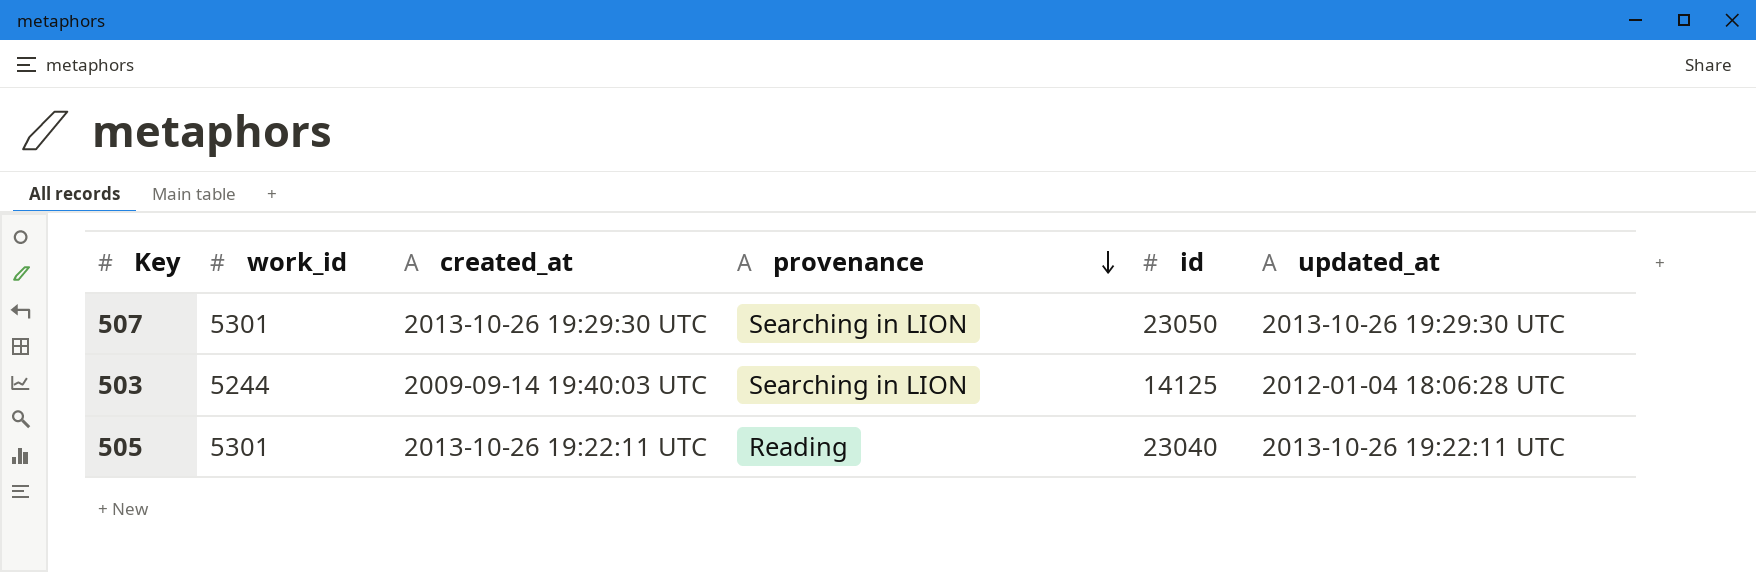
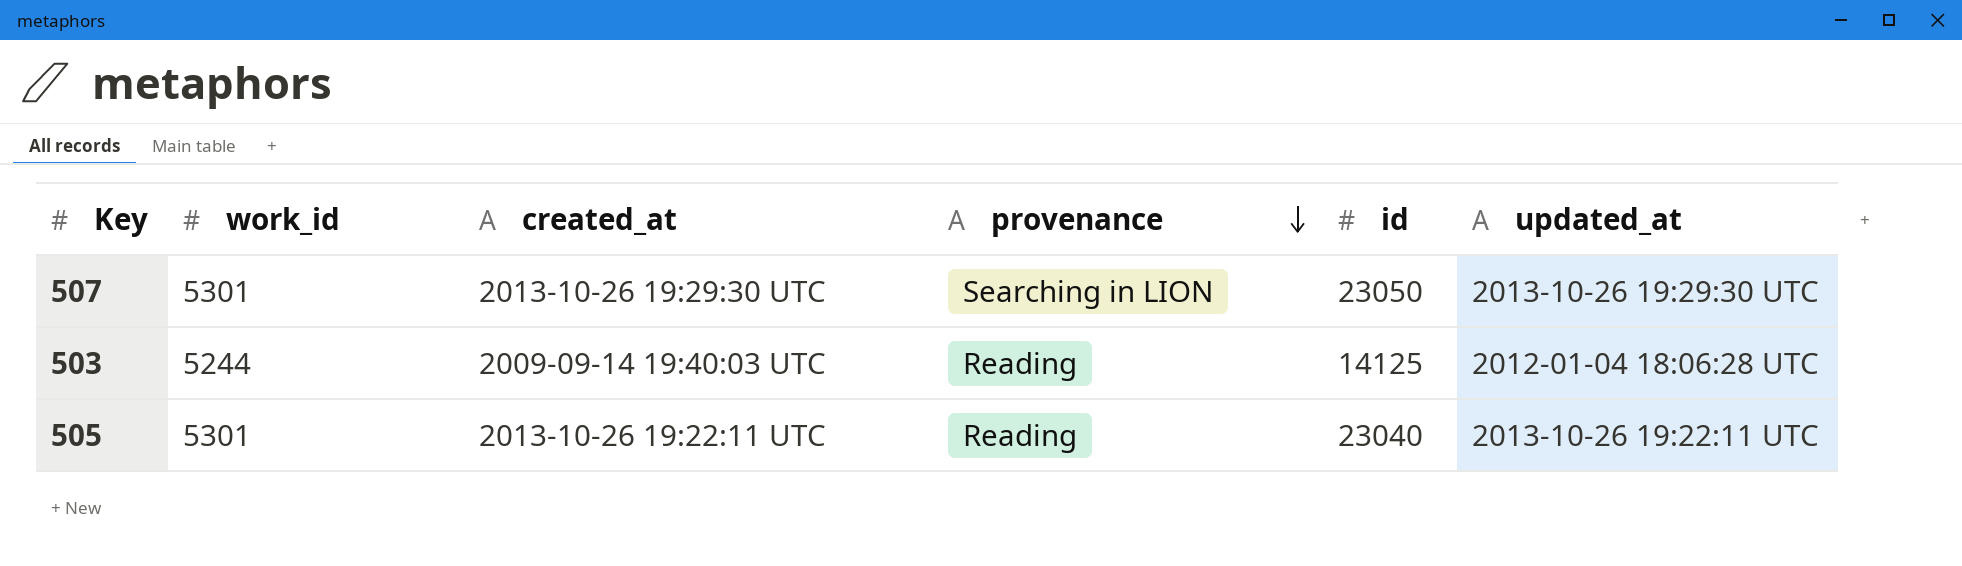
503 | provenance: Searching in LION -> Reading

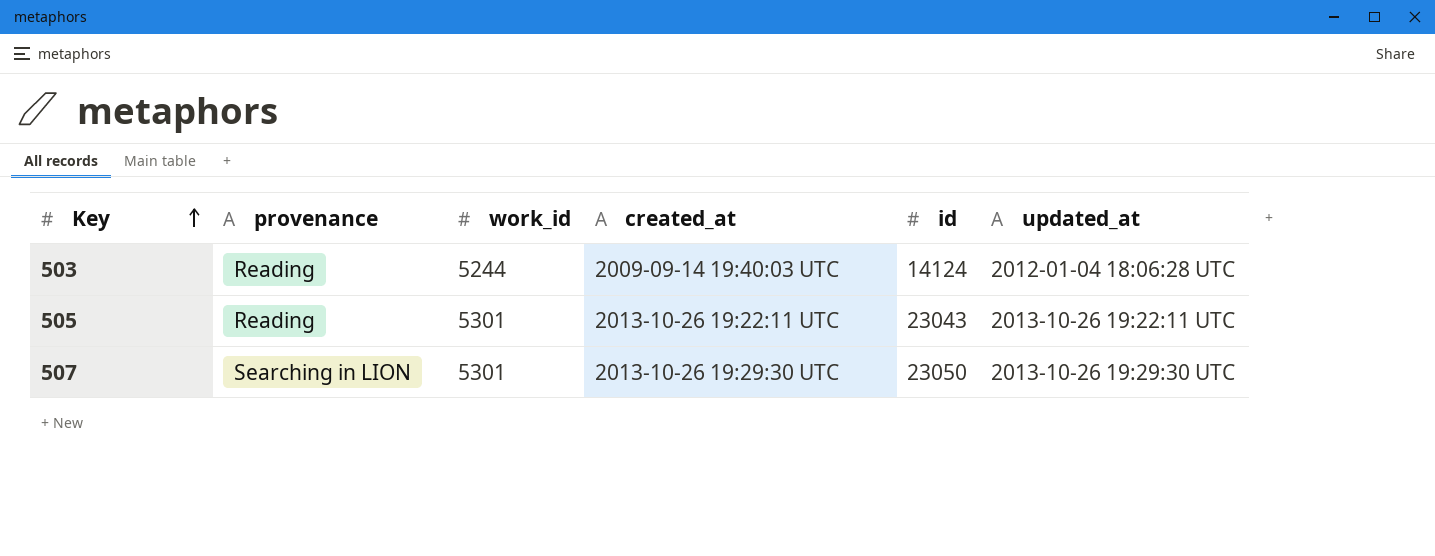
row order: provenance descending -> Key ascending
column provenance | position: 4 -> 2
503 | id: 14125 -> 14124
505 | id: 23040 -> 23043

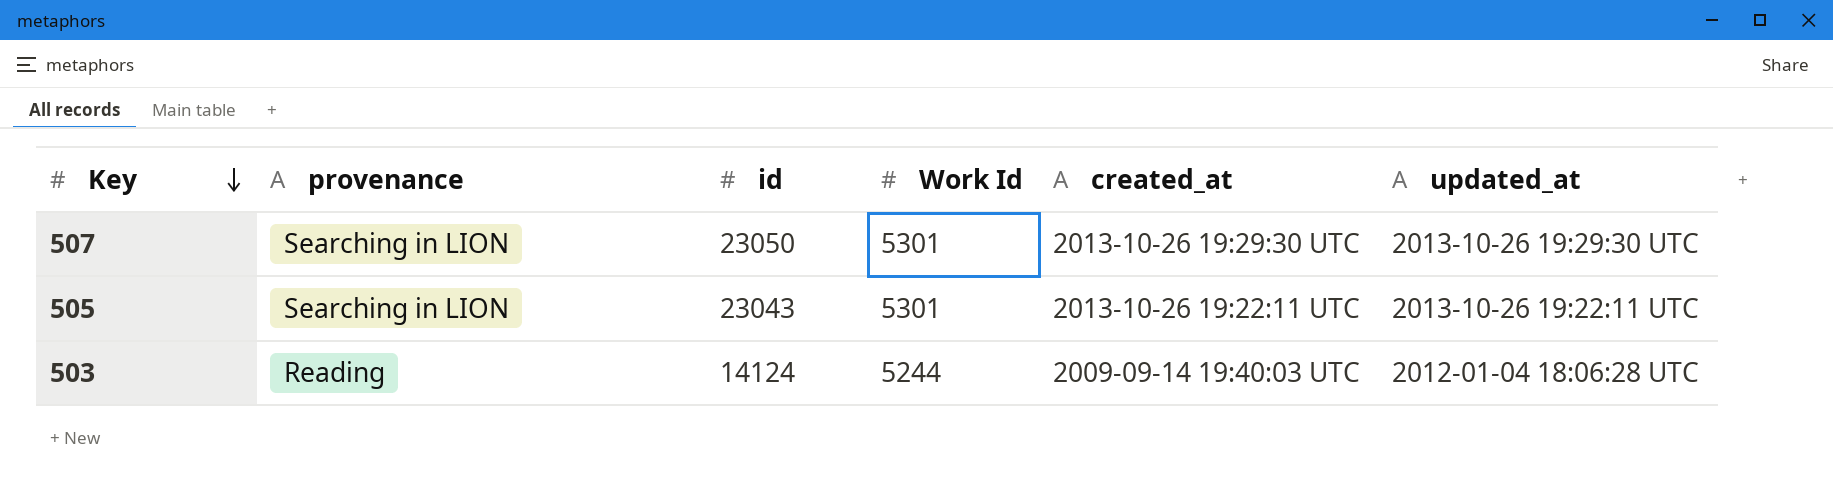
row order: Key ascending -> Key descending
column id | position: 5 -> 3
column name: work_id -> Work Id
505 | provenance: Reading -> Searching in LION

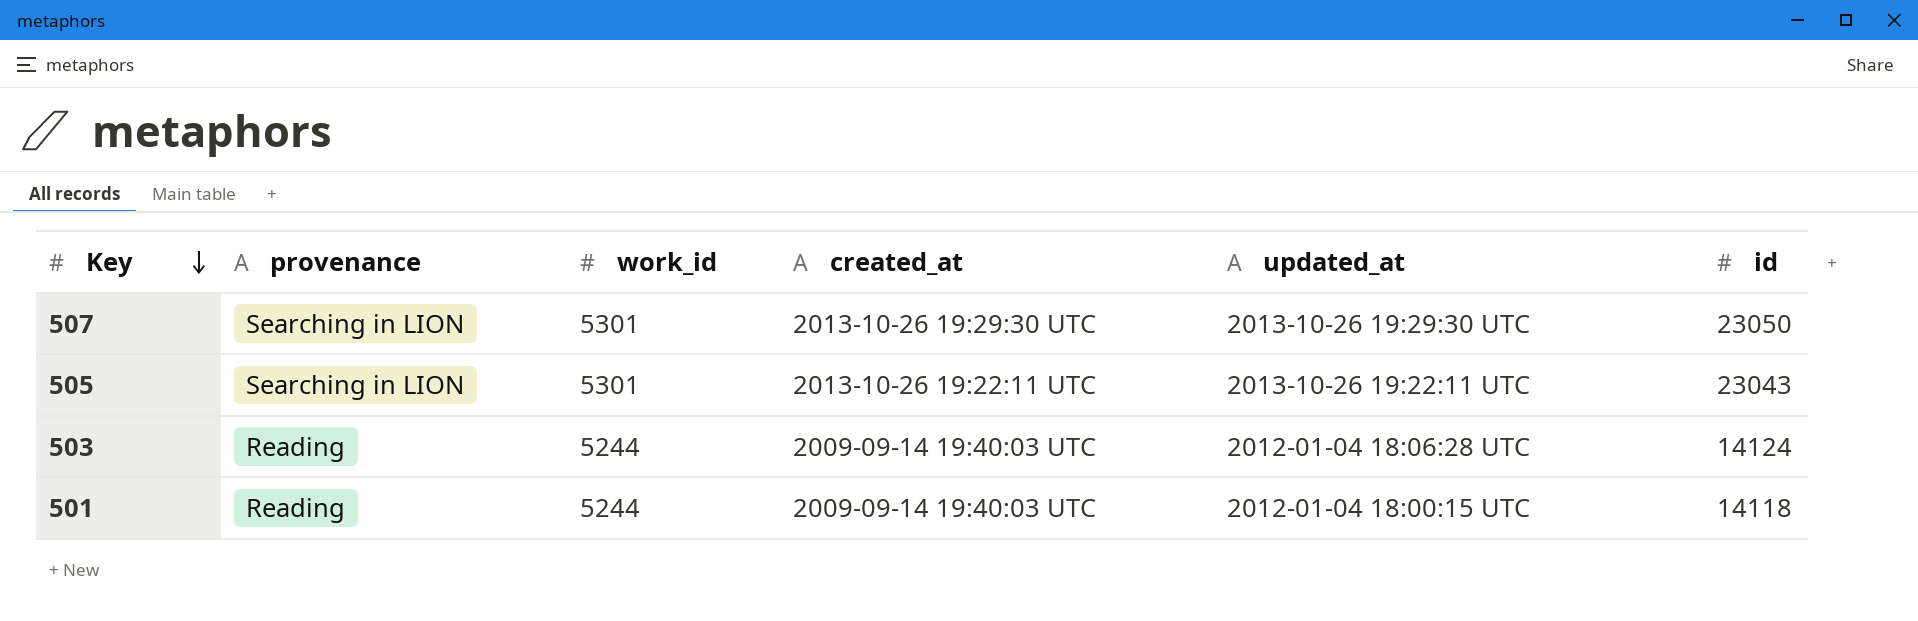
column name: Work Id -> work_id
column id | position: 3 -> 6
row 501: none -> Reading | 5244 | 2009-09-14 19:40:03 UTC | 2012-01-04 18:00:15 UTC | 14118

